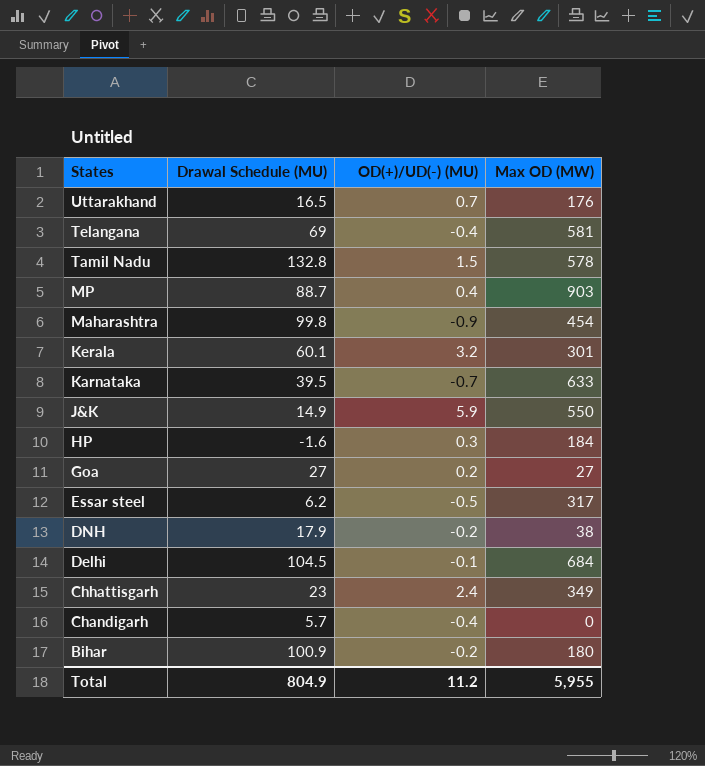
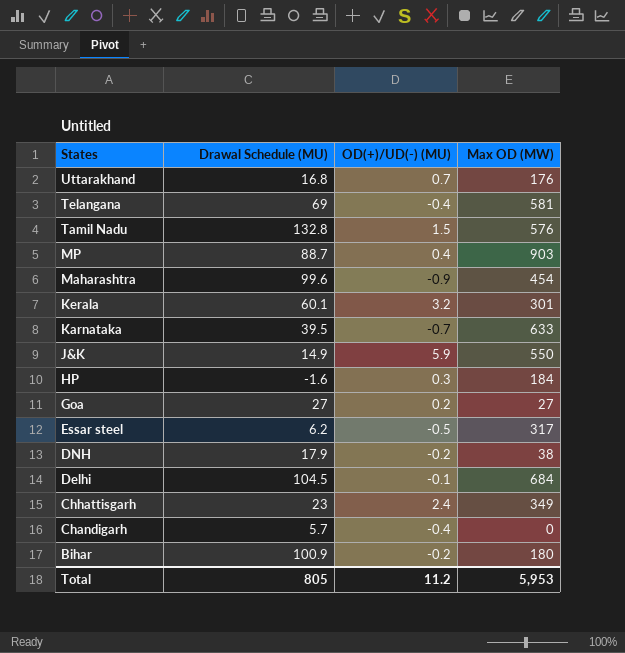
Uttarakhand | Drawal Schedule (MU): 16.5 -> 16.8
Tamil Nadu | Max OD (MW): 578 -> 576
Maharashtra | Drawal Schedule (MU): 99.8 -> 99.6
Total | Drawal Schedule (MU): 804.9 -> 805
Total | Max OD (MW): 5,955 -> 5,953

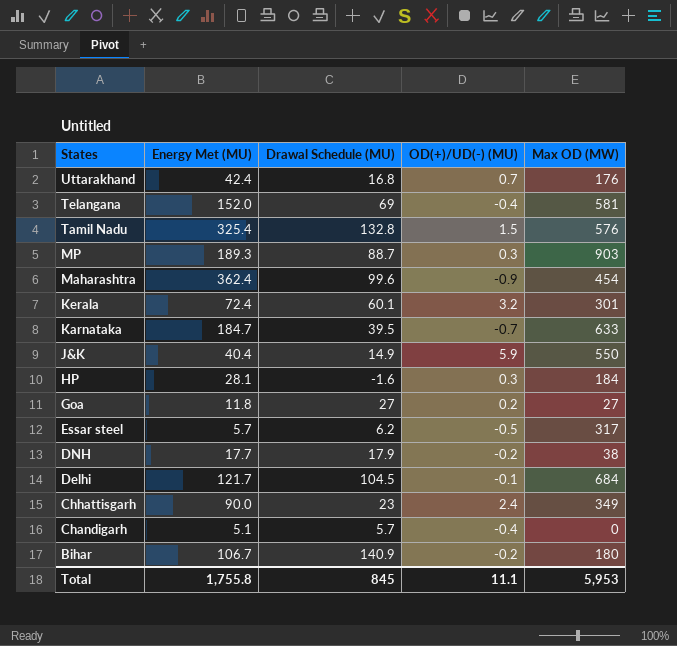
column Energy Met (MU) | position: none -> 2
MP | OD(+)/UD(-) (MU): 0.4 -> 0.3
Bihar | Drawal Schedule (MU): 100.9 -> 140.9
Total | Drawal Schedule (MU): 805 -> 845
Total | OD(+)/UD(-) (MU): 11.2 -> 11.1

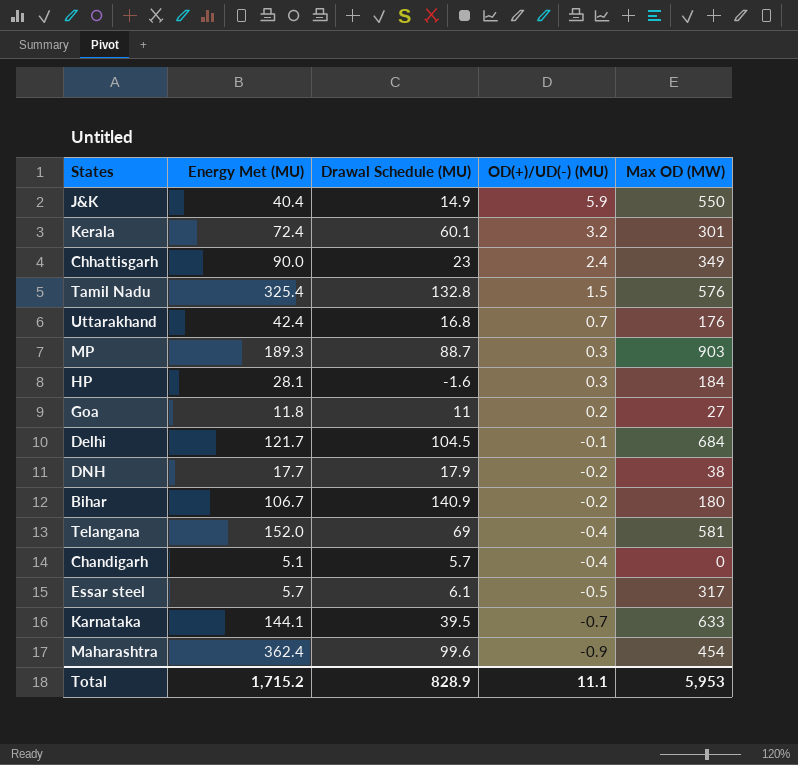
row order: States descending -> OD(+)/UD(-) (MU) descending
Goa | Drawal Schedule (MU): 27 -> 11
Essar steel | Drawal Schedule (MU): 6.2 -> 6.1
Karnataka | Energy Met (MU): 184.7 -> 144.1
Total | Energy Met (MU): 1,755.8 -> 1,715.2
Total | Drawal Schedule (MU): 845 -> 828.9

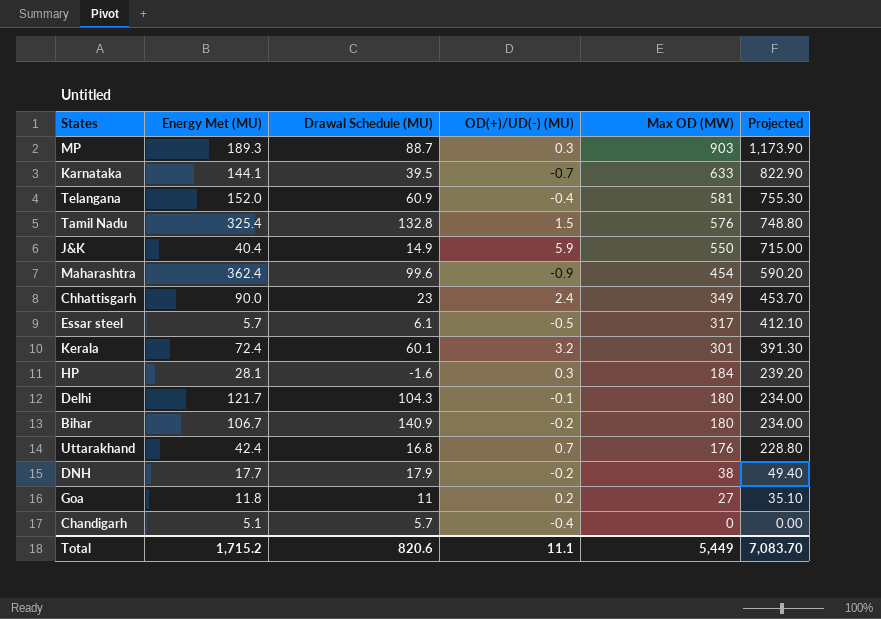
row order: OD(+)/UD(-) (MU) descending -> Max OD (MW) descending
column Projected | formula: none -> [Max OD (MW)] * 1.3
Telangana | Drawal Schedule (MU): 69 -> 60.9
Delhi | Drawal Schedule (MU): 104.5 -> 104.3
Delhi | Max OD (MW): 684 -> 180
Total | Drawal Schedule (MU): 828.9 -> 820.6
Total | Max OD (MW): 5,953 -> 5,449

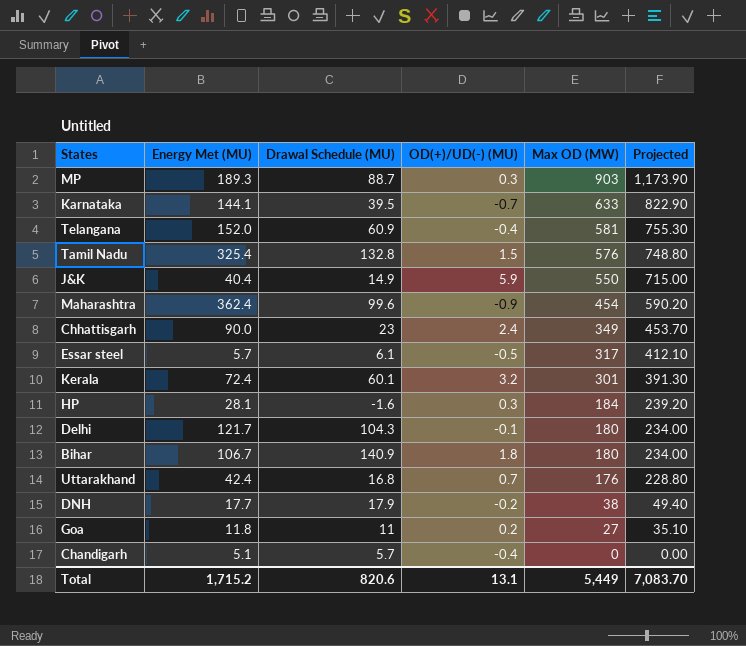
Bihar | OD(+)/UD(-) (MU): -0.2 -> 1.8
Total | OD(+)/UD(-) (MU): 11.1 -> 13.1

